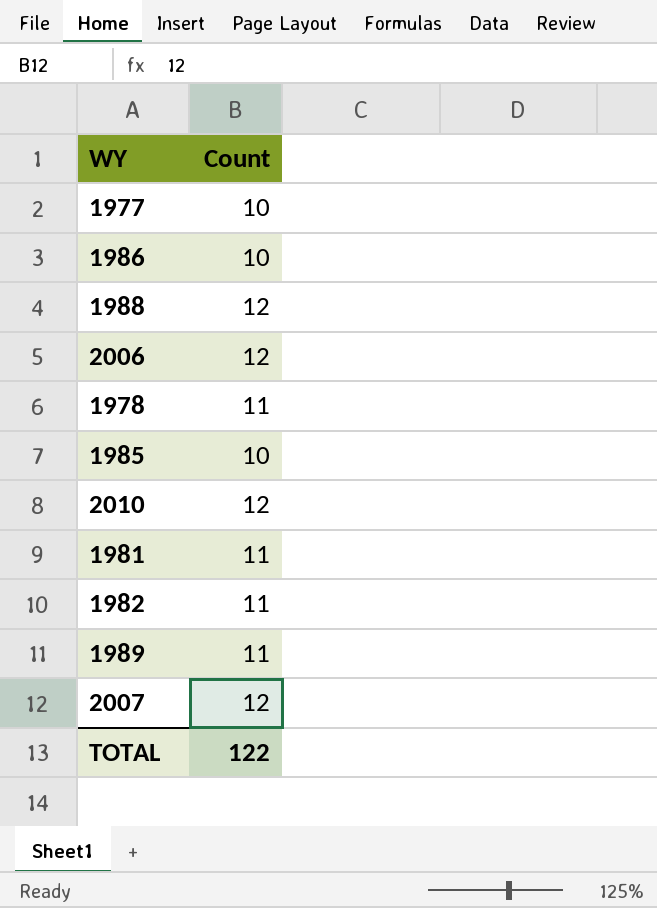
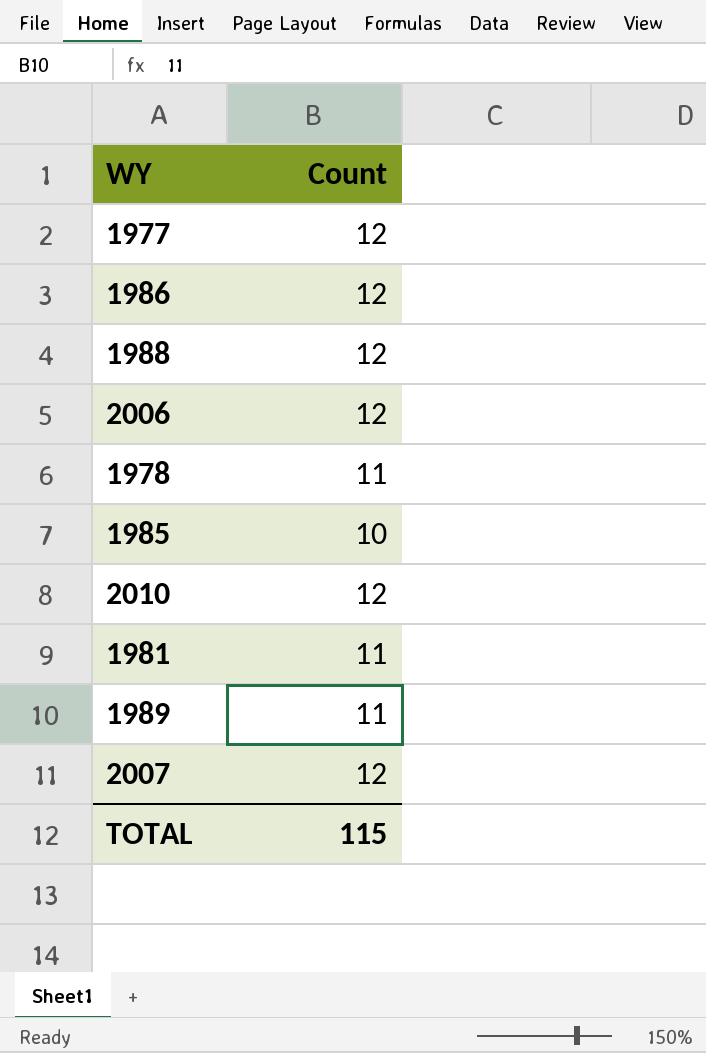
row 1982: 11 -> none
1977 | Count: 10 -> 12
1986 | Count: 10 -> 12
TOTAL | Count: 122 -> 115

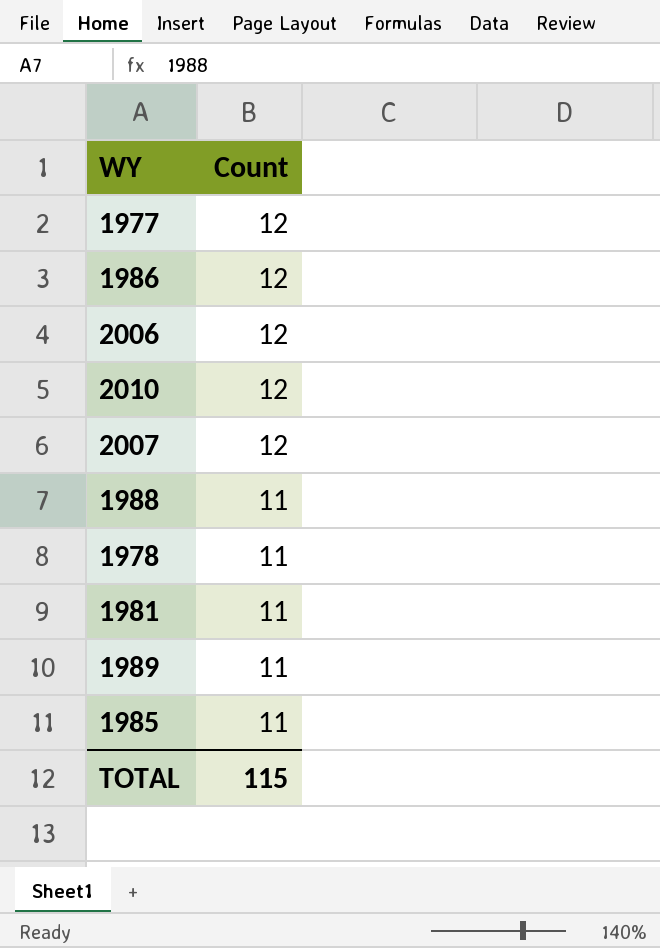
row order: none -> Count descending
1988 | Count: 12 -> 11
1985 | Count: 10 -> 11

